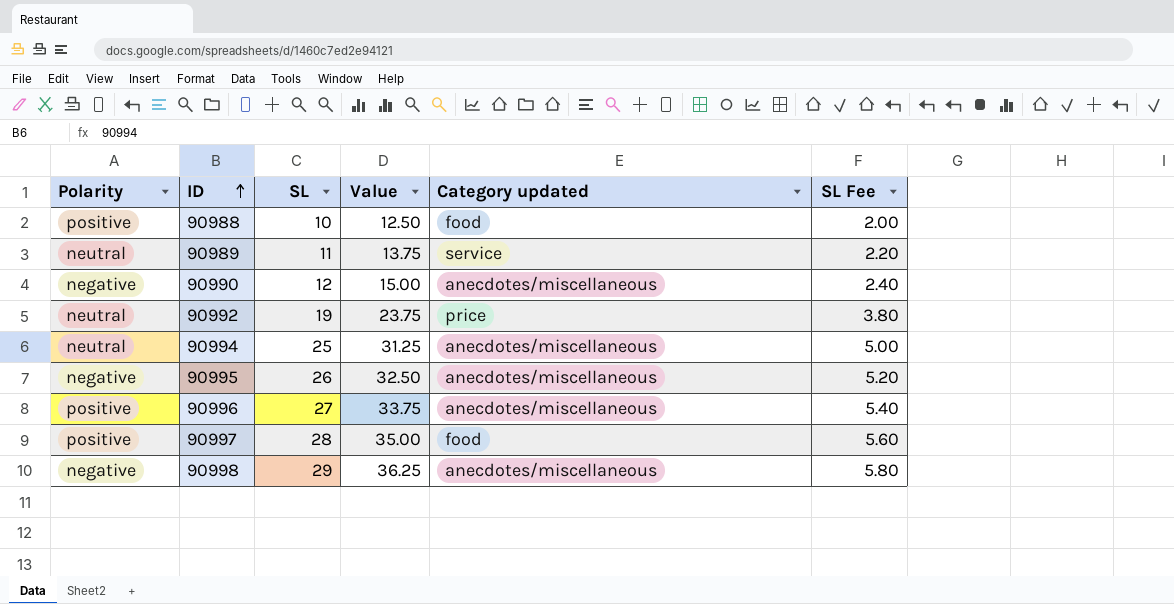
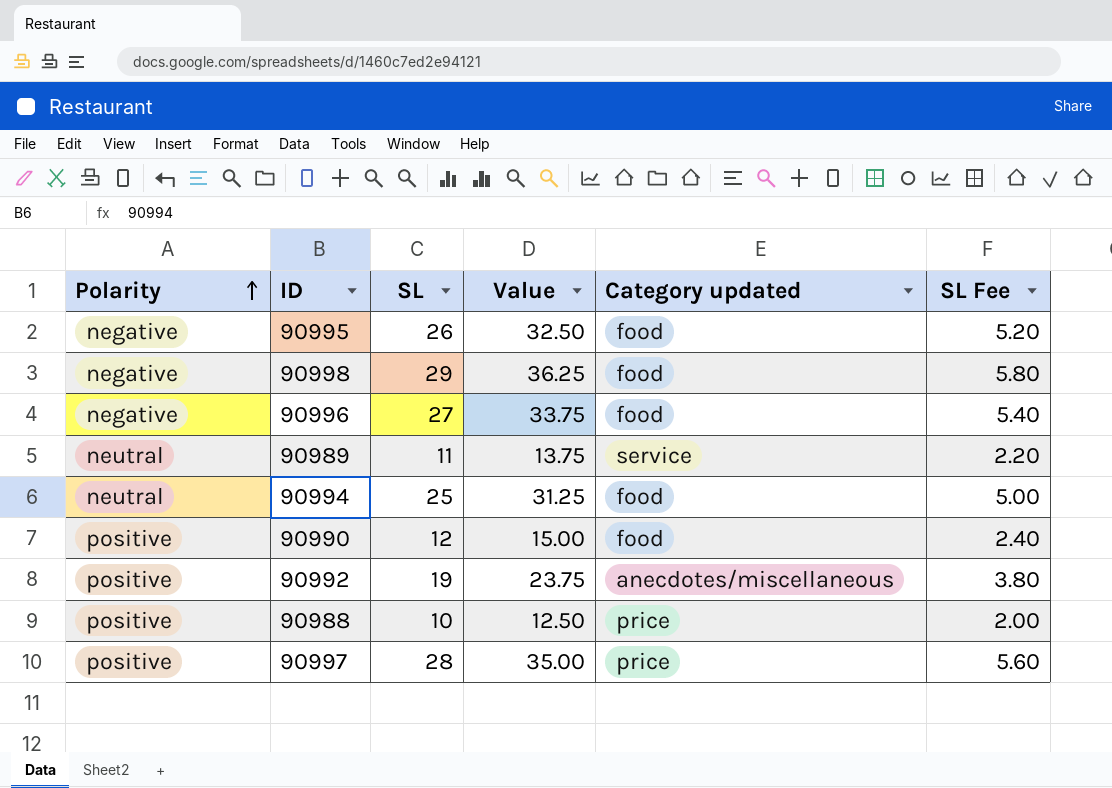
row order: ID ascending -> Polarity ascending
90995 | Category updated: anecdotes/miscellaneous -> food
90998 | Category updated: anecdotes/miscellaneous -> food
90996 | Polarity: positive -> negative
90996 | Category updated: anecdotes/miscellaneous -> food
90994 | Category updated: anecdotes/miscellaneous -> food
90990 | Polarity: negative -> positive
90990 | Category updated: anecdotes/miscellaneous -> food
90992 | Polarity: neutral -> positive
90992 | Category updated: price -> anecdotes/miscellaneous
90988 | Category updated: food -> price
90997 | Category updated: food -> price

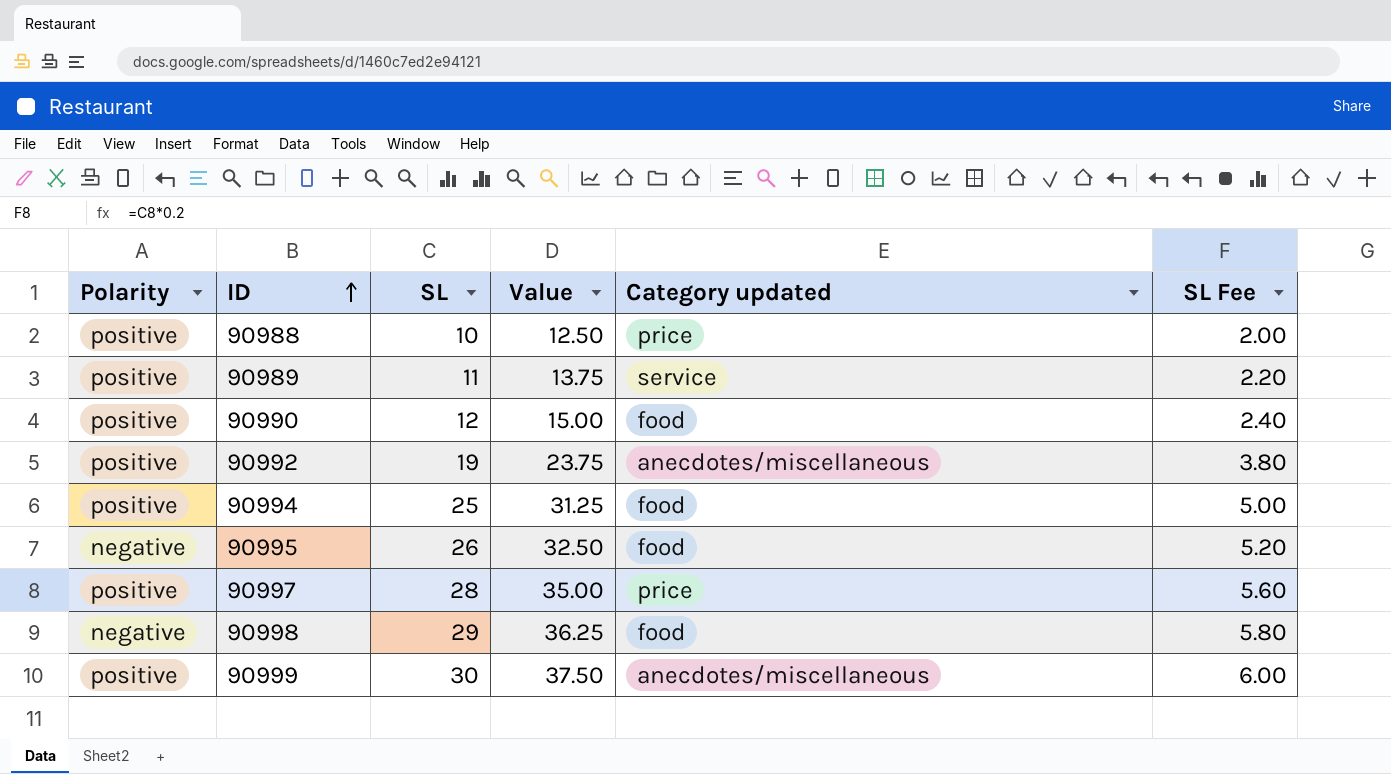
row order: Polarity ascending -> ID ascending
row 90996: negative | 27 | 33.75 | food | 5.40 -> none
90989 | Polarity: neutral -> positive
90994 | Polarity: neutral -> positive
row 90999: none -> positive | 30 | 37.50 | anecdotes/miscellaneous | 6.00

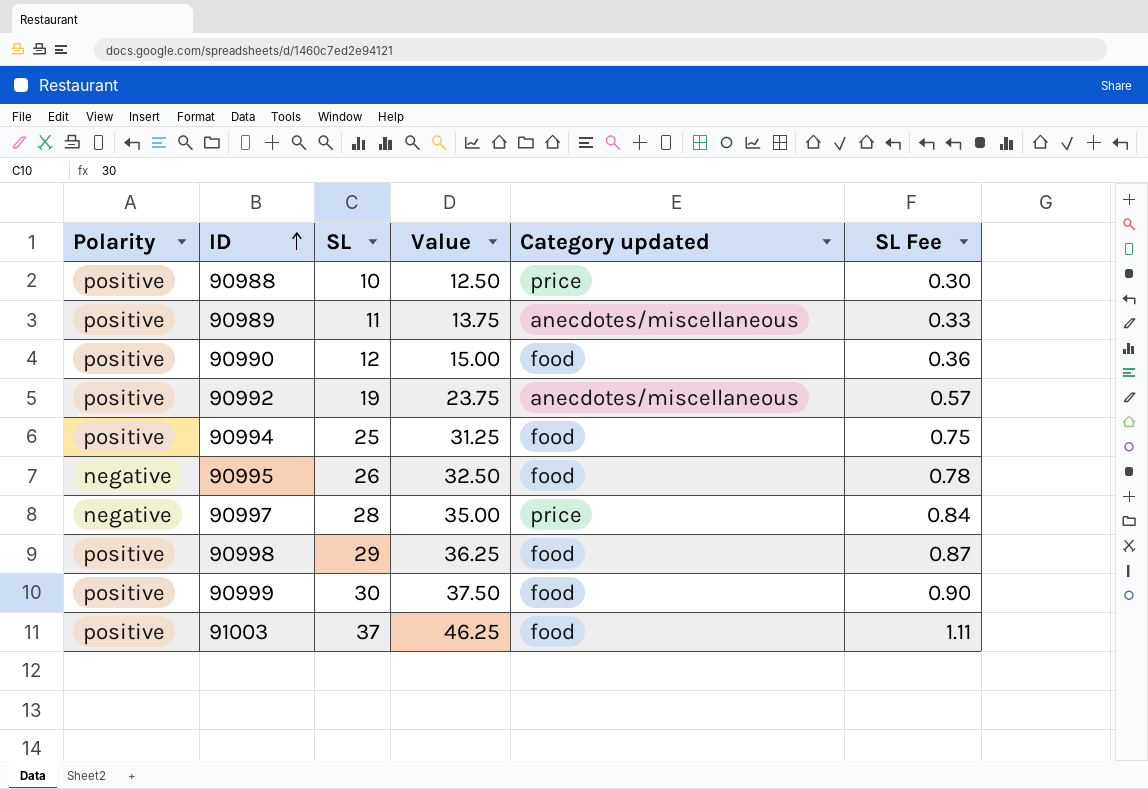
column SL Fee | formula: [SL] * 0.2 -> [SL] * 0.03
90989 | Category updated: service -> anecdotes/miscellaneous
90997 | Polarity: positive -> negative
90998 | Polarity: negative -> positive
90999 | Category updated: anecdotes/miscellaneous -> food
row 91003: none -> positive | 37 | 46.25 | food | 1.11

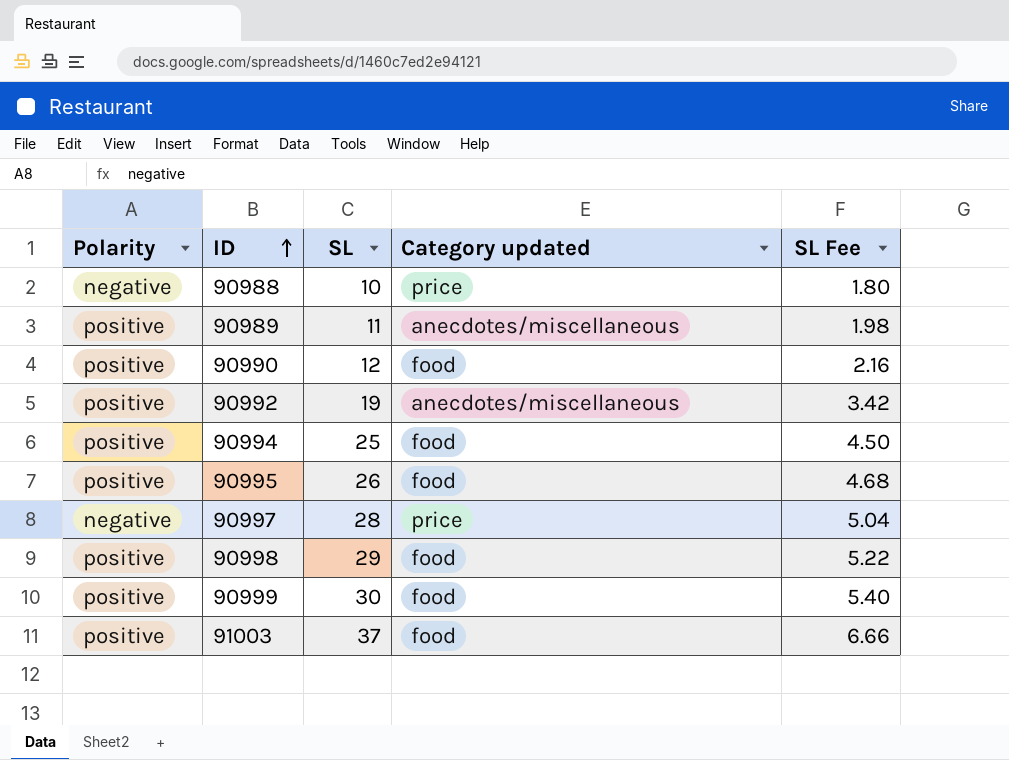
column Value | formula: [SL] * 1.25 -> none
column SL Fee | formula: [SL] * 0.03 -> [SL] * 0.18
90988 | Polarity: positive -> negative
90995 | Polarity: negative -> positive

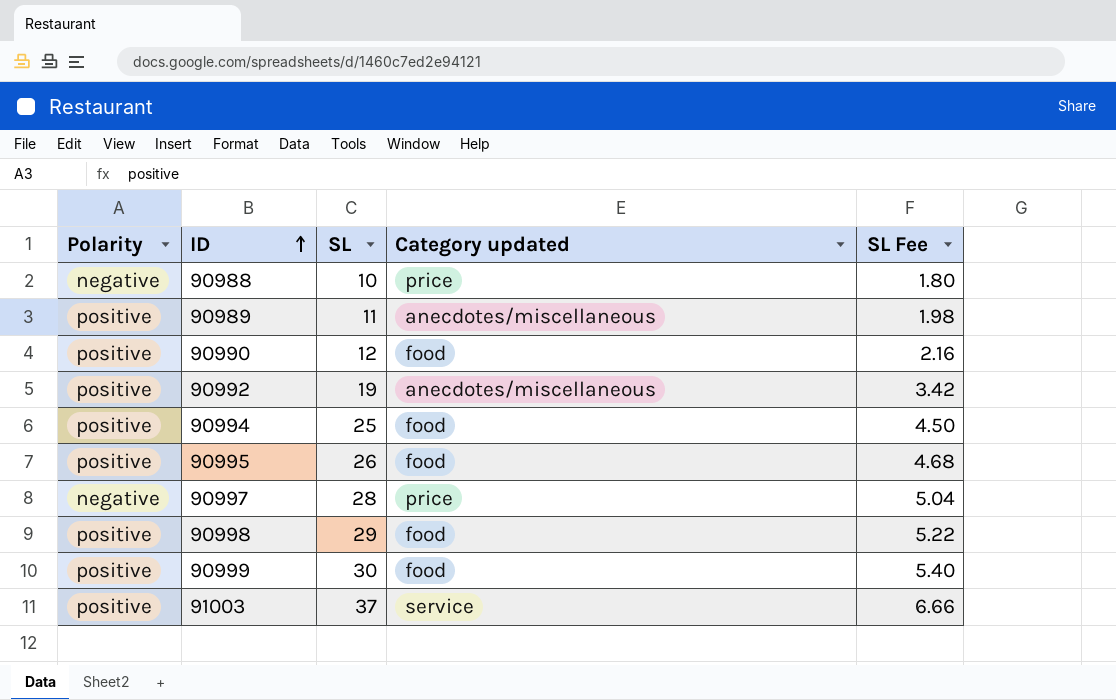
91003 | Category updated: food -> service

